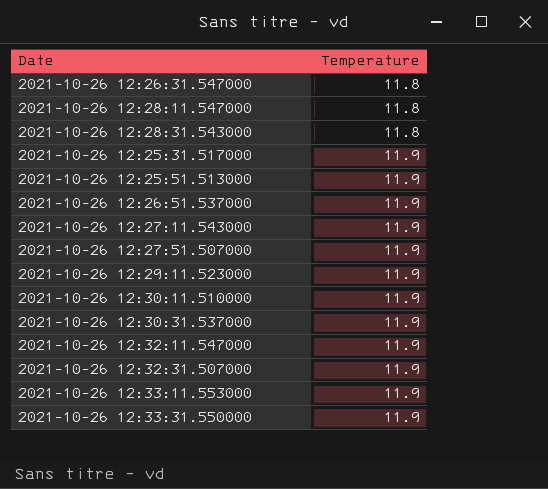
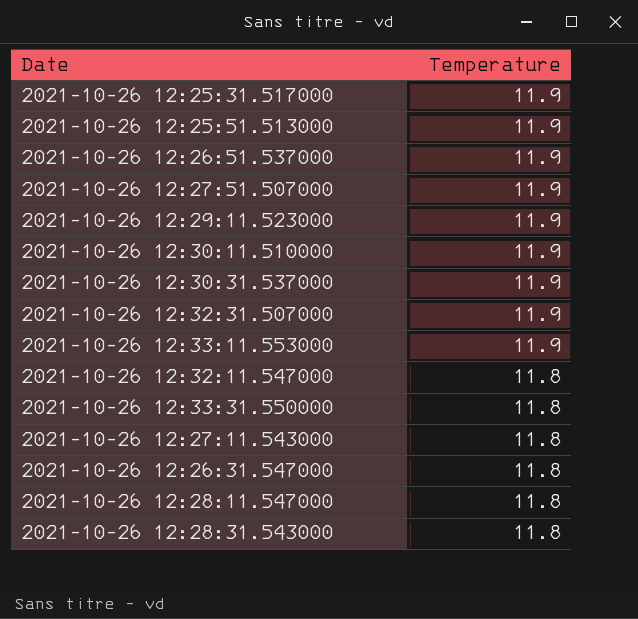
row order: Temperature ascending -> Temperature descending
2021-10-26 12:32:11.547000 | Temperature: 11.9 -> 11.8
2021-10-26 12:33:31.550000 | Temperature: 11.9 -> 11.8
2021-10-26 12:27:11.543000 | Temperature: 11.9 -> 11.8

